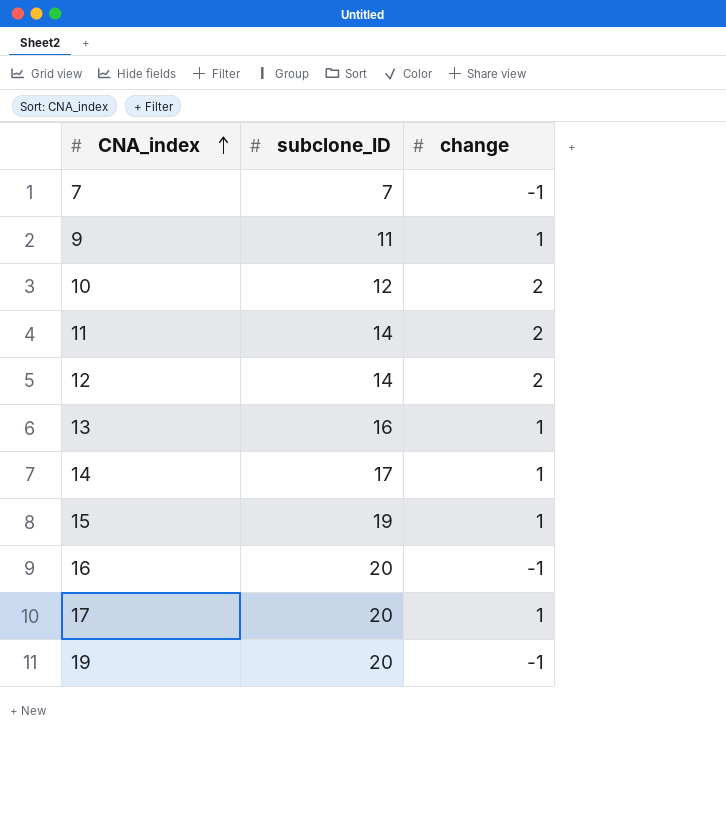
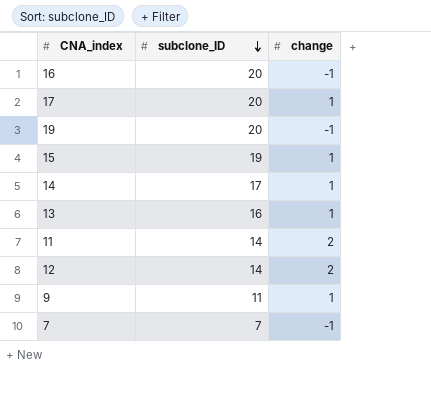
row order: CNA_index ascending -> subclone_ID descending
row 10: 12 | 2 -> none

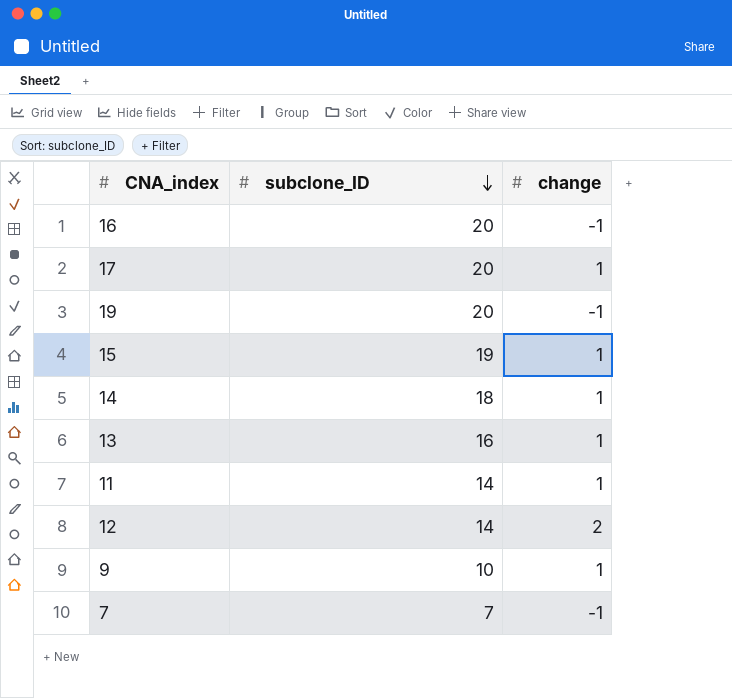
14 | subclone_ID: 17 -> 18
11 | change: 2 -> 1
9 | subclone_ID: 11 -> 10

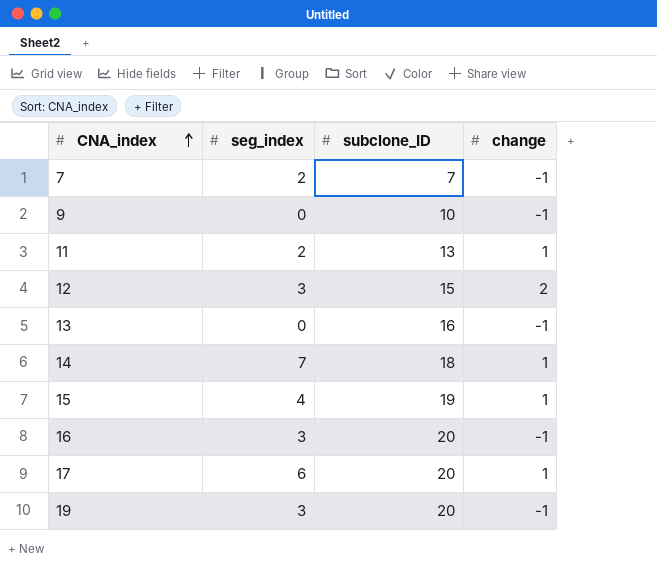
row order: subclone_ID descending -> CNA_index ascending
column seg_index | position: none -> 2
9 | change: 1 -> -1
11 | subclone_ID: 14 -> 13
12 | subclone_ID: 14 -> 15
13 | change: 1 -> -1

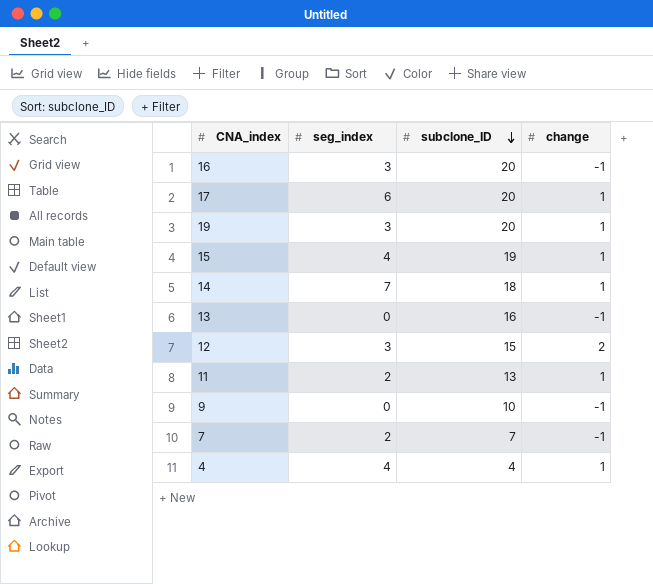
row order: CNA_index ascending -> subclone_ID descending
19 | change: -1 -> 1
row 4: none -> 4 | 4 | 1

